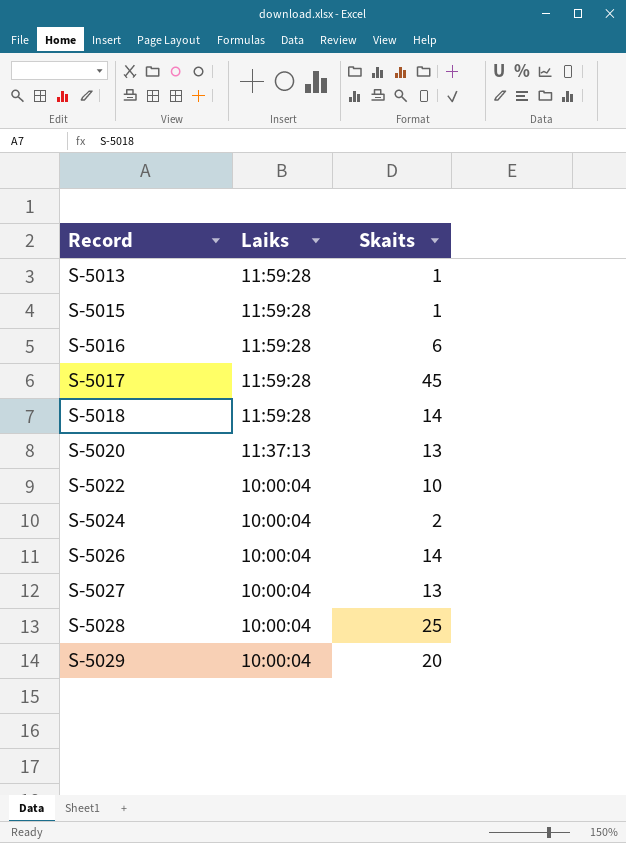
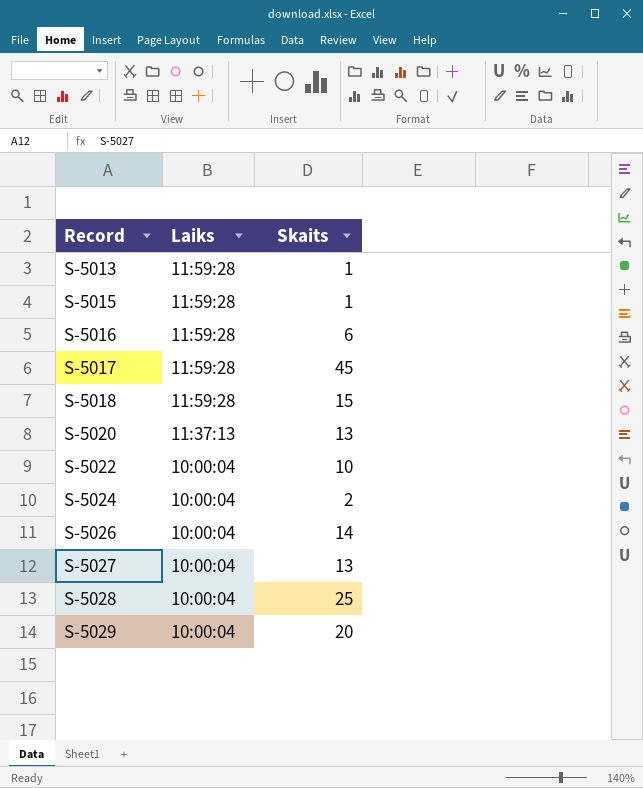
S-5018 | Skaits: 14 -> 15

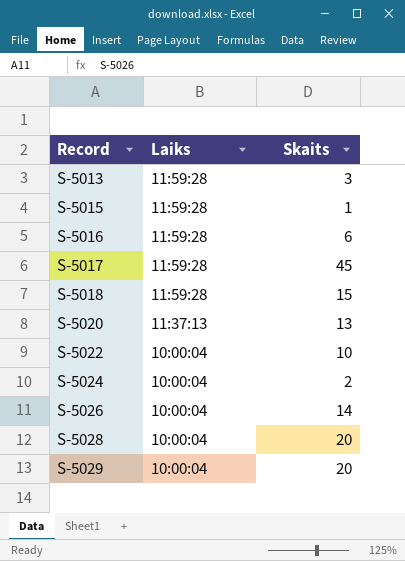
row S-5027: 10:00:04 | 13 -> none
S-5013 | Skaits: 1 -> 3
S-5028 | Skaits: 25 -> 20

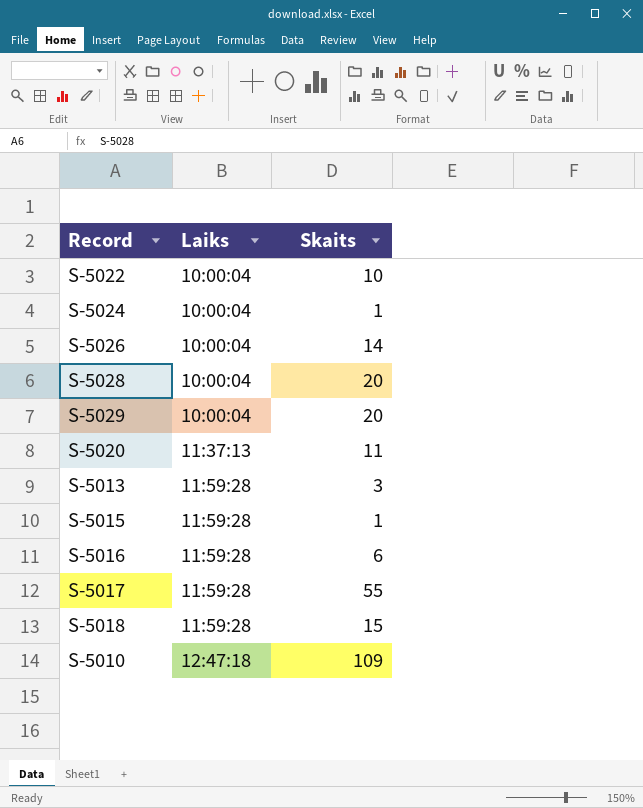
row order: Record ascending -> Laiks ascending
S-5024 | Skaits: 2 -> 1
S-5020 | Skaits: 13 -> 11
S-5017 | Skaits: 45 -> 55
row S-5010: none -> 12:47:18 | 109

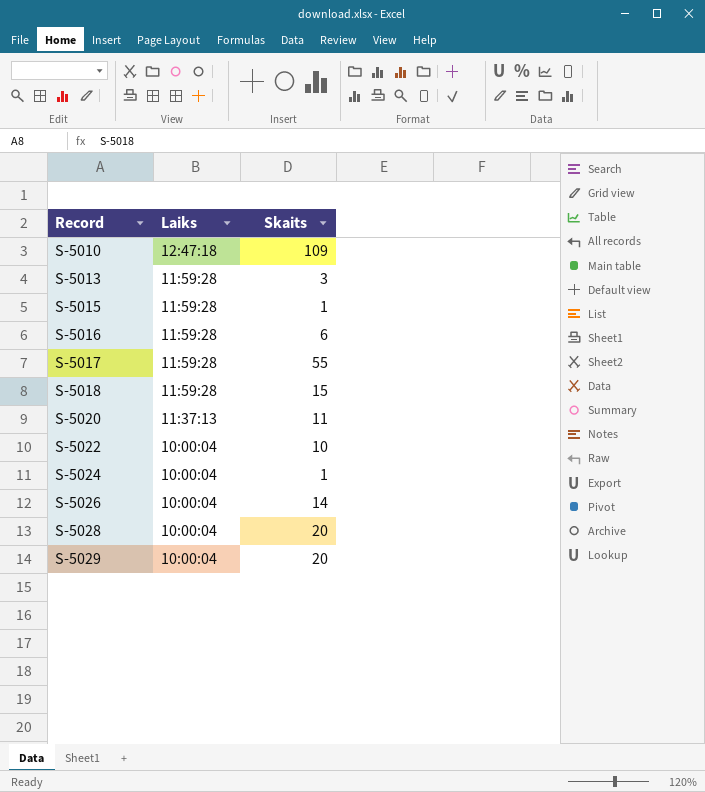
row order: Laiks ascending -> Record ascending

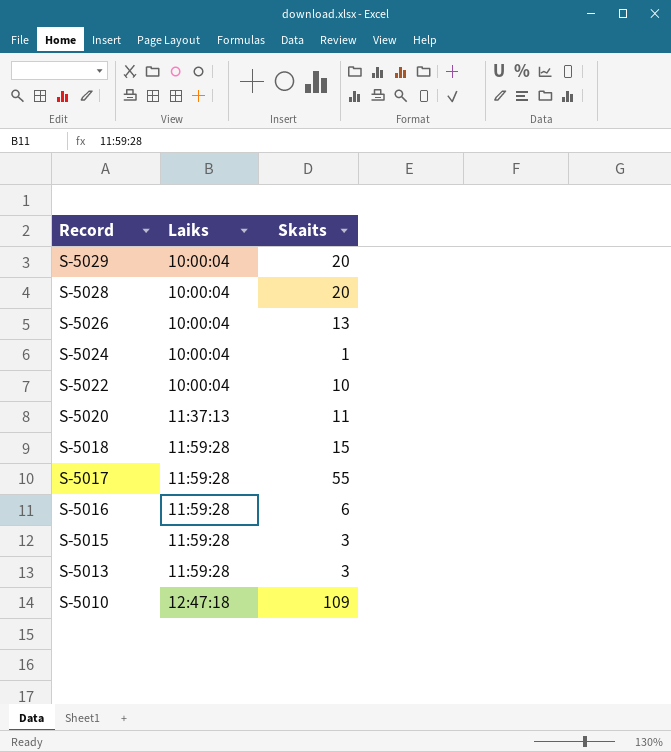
row order: Record ascending -> Record descending
S-5026 | Skaits: 14 -> 13
S-5015 | Skaits: 1 -> 3

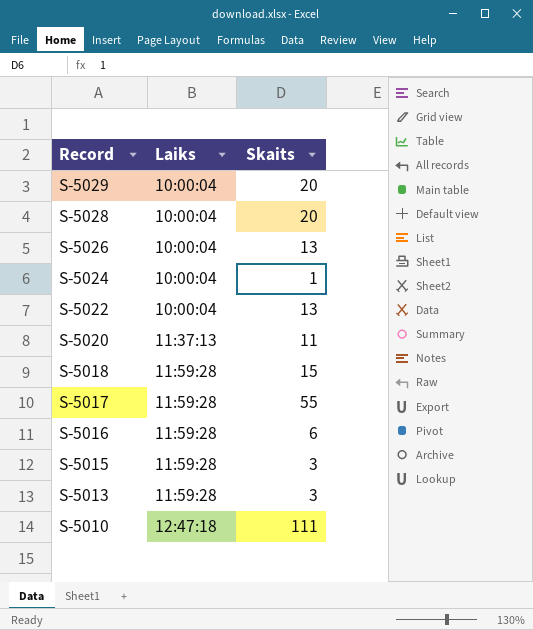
S-5022 | Skaits: 10 -> 13
S-5010 | Skaits: 109 -> 111

